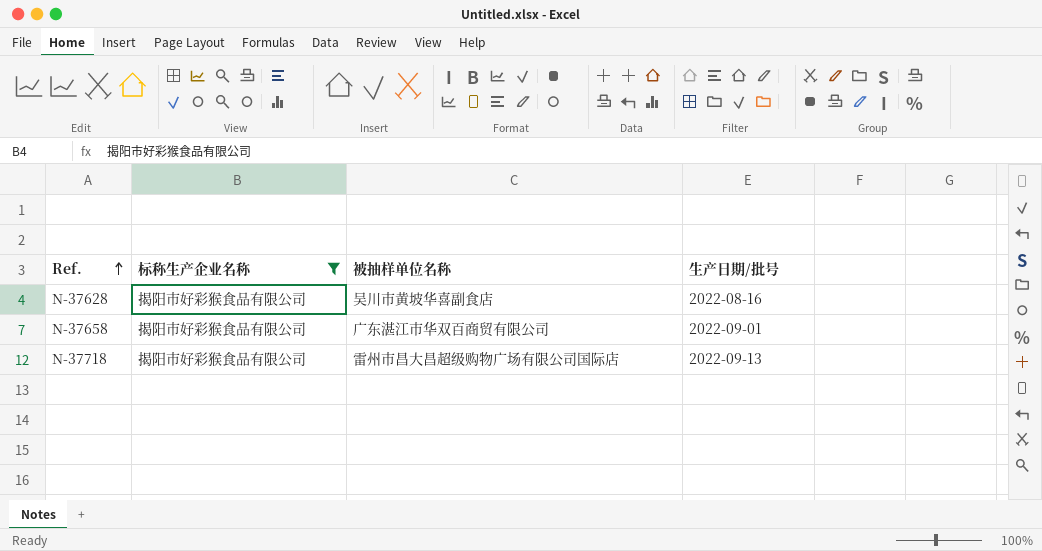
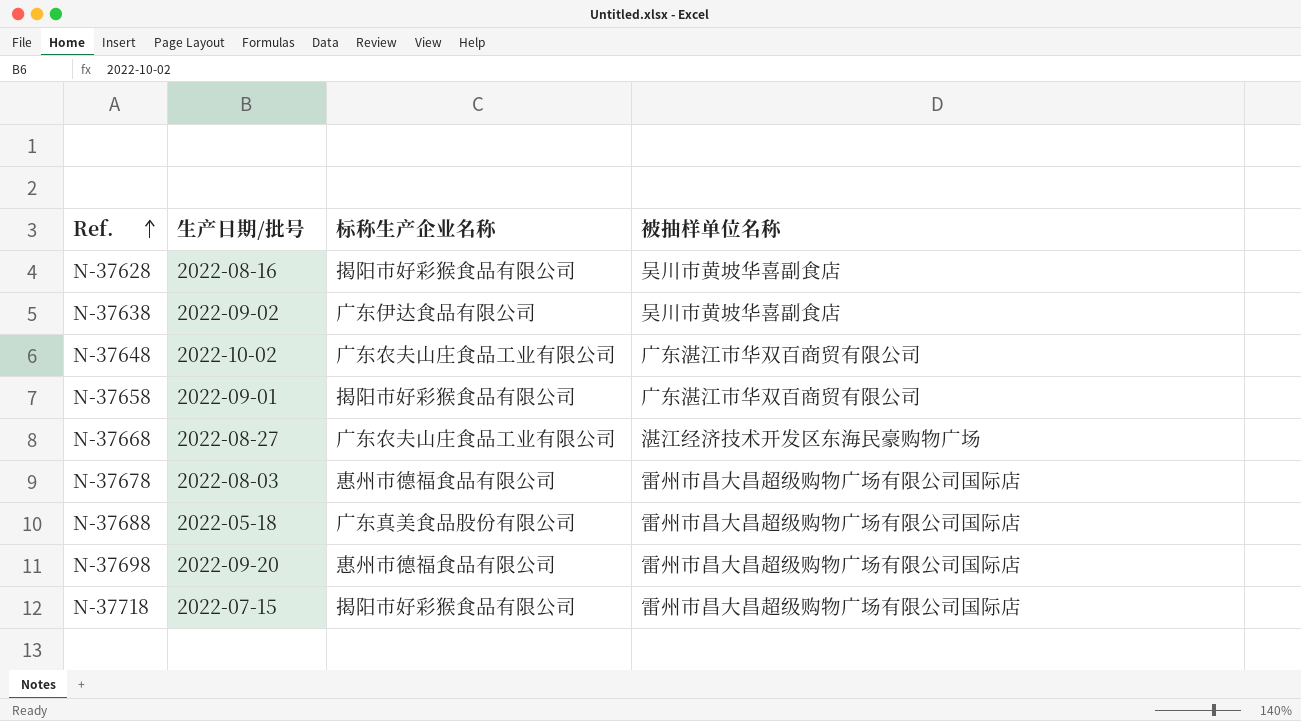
filter: 标称生产企业名称 = 揭阳市好彩猴食品有限公司 -> none
column 生产日期/批号 | position: 4 -> 2
N-37718 | 生产日期/批号: 2022-09-13 -> 2022-07-15

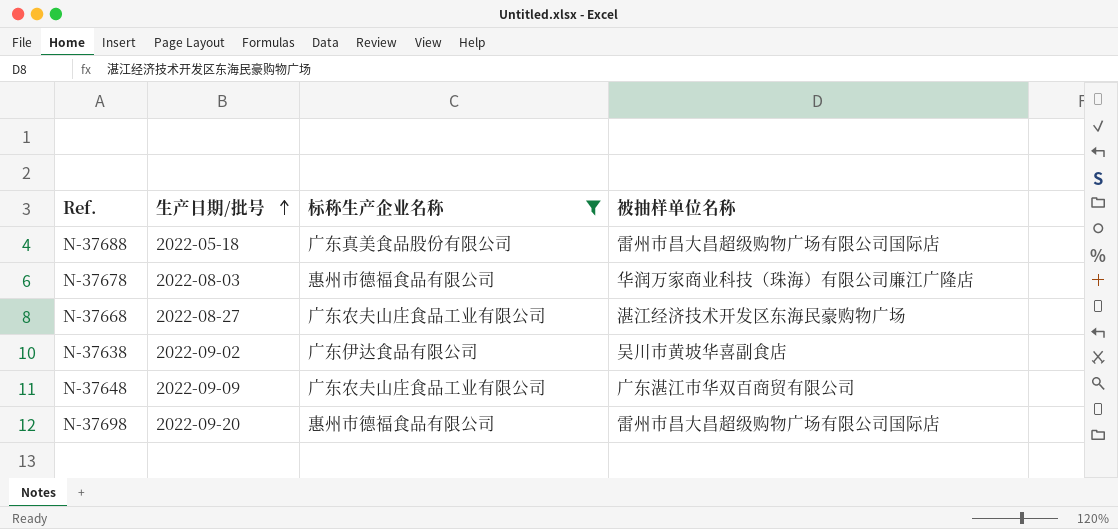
filter: none -> 标称生产企业名称 != 揭阳市好彩猴食品有限公司
row order: Ref. ascending -> 生产日期/批号 ascending
N-37678 | 被抽样单位名称: 雷州市昌大昌超级购物广场有限公司国际店 -> 华润万家商业科技（珠海）有限公司廉江广隆店
N-37648 | 生产日期/批号: 2022-10-02 -> 2022-09-09

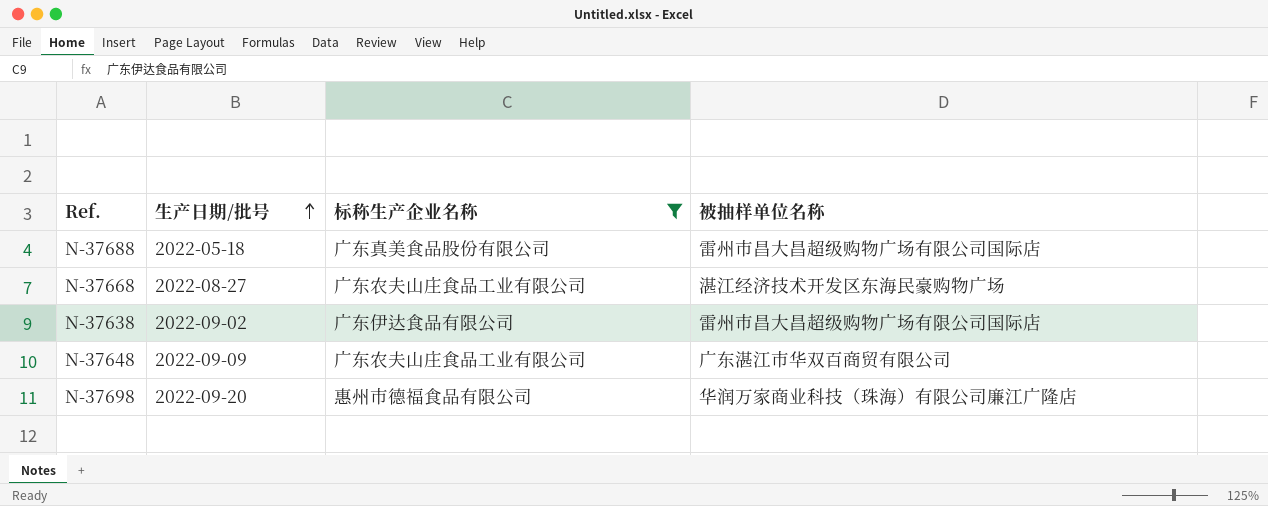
row N-37678: 2022-08-03 | 惠州市德福食品有限公司 | 华润万家商业科技（珠海）有限公司廉江广隆店 -> none
N-37638 | 被抽样单位名称: 吴川市黄坡华喜副食店 -> 雷州市昌大昌超级购物广场有限公司国际店
N-37698 | 被抽样单位名称: 雷州市昌大昌超级购物广场有限公司国际店 -> 华润万家商业科技（珠海）有限公司廉江广隆店

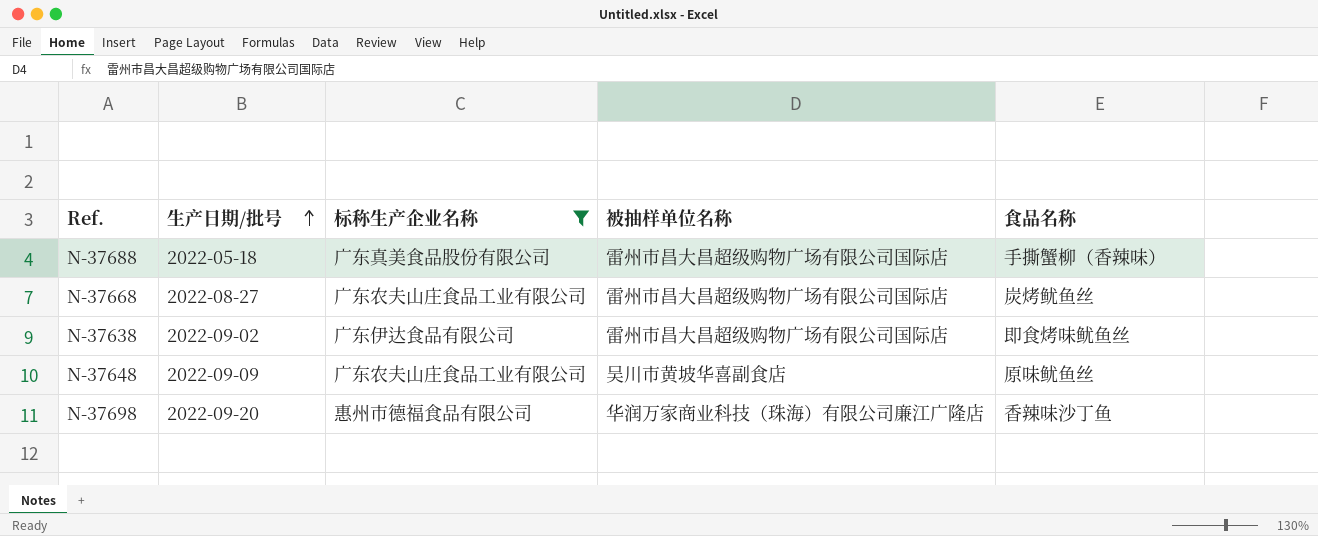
column 食品名称 | position: none -> 5
N-37668 | 被抽样单位名称: 湛江经济技术开发区东海民豪购物广场 -> 雷州市昌大昌超级购物广场有限公司国际店
N-37648 | 被抽样单位名称: 广东湛江市华双百商贸有限公司 -> 吴川市黄坡华喜副食店

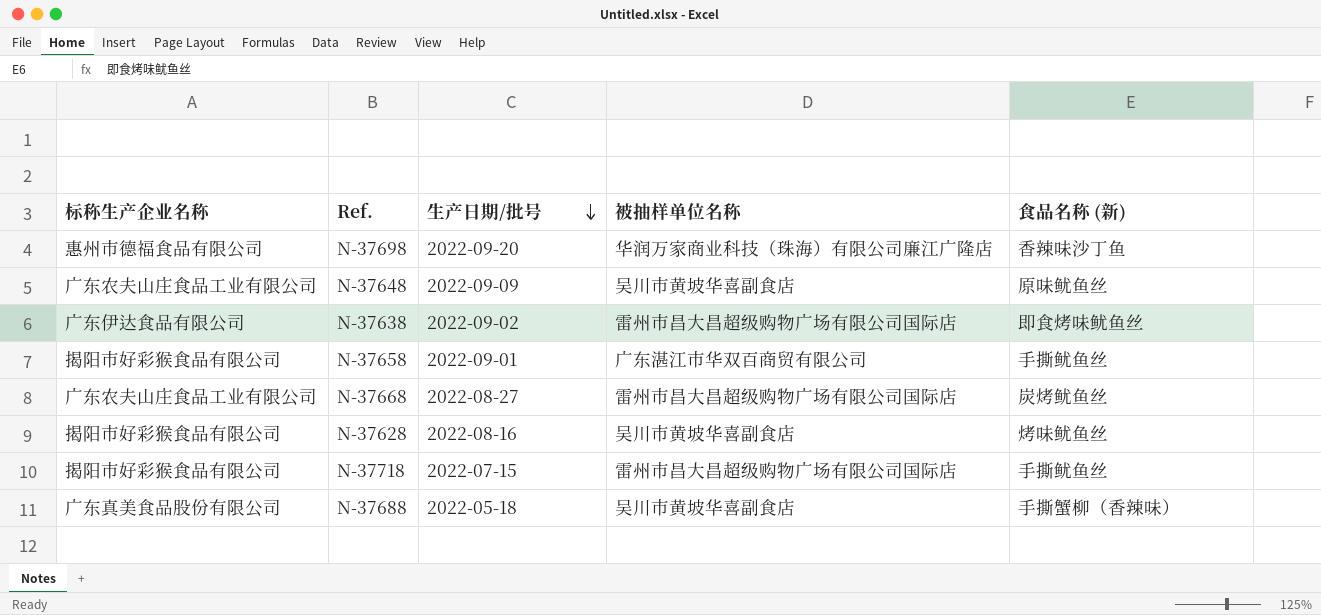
filter: 标称生产企业名称 != 揭阳市好彩猴食品有限公司 -> none
row order: 生产日期/批号 ascending -> 生产日期/批号 descending
column 标称生产企业名称 | position: 3 -> 1
column name: 食品名称 -> 食品名称 (新)
N-37688 | 被抽样单位名称: 雷州市昌大昌超级购物广场有限公司国际店 -> 吴川市黄坡华喜副食店

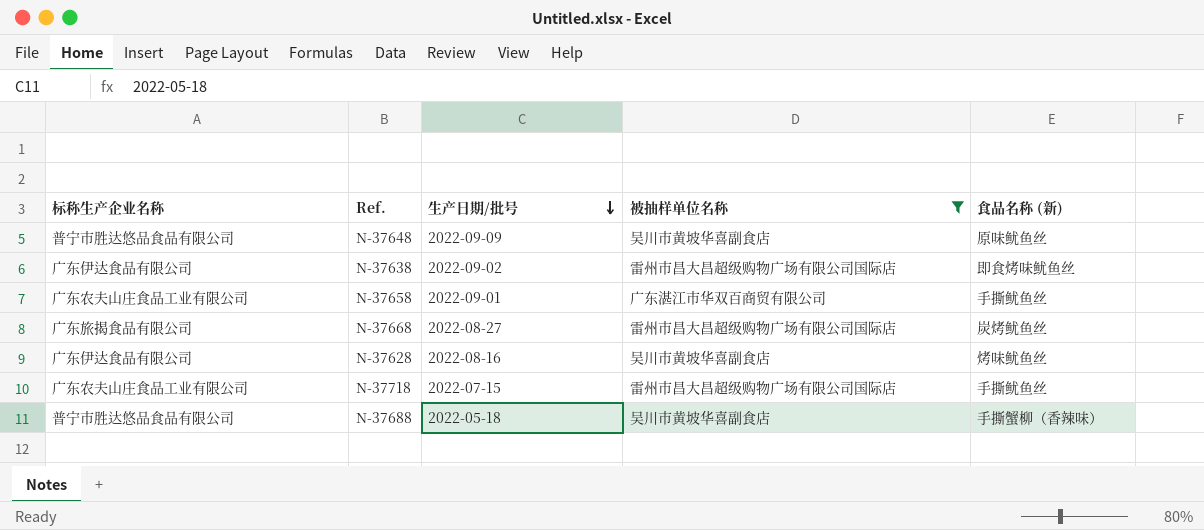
filter: none -> 被抽样单位名称 != 华润万家商业科技（珠海）有限公司廉江广隆店
N-37648 | 标称生产企业名称: 广东农夫山庄食品工业有限公司 -> 普宁市胜达悠品食品有限公司
N-37658 | 标称生产企业名称: 揭阳市好彩猴食品有限公司 -> 广东农夫山庄食品工业有限公司
N-37668 | 标称生产企业名称: 广东农夫山庄食品工业有限公司 -> 广东旅揭食品有限公司
N-37628 | 标称生产企业名称: 揭阳市好彩猴食品有限公司 -> 广东伊达食品有限公司
N-37718 | 标称生产企业名称: 揭阳市好彩猴食品有限公司 -> 广东农夫山庄食品工业有限公司
N-37688 | 标称生产企业名称: 广东真美食品股份有限公司 -> 普宁市胜达悠品食品有限公司

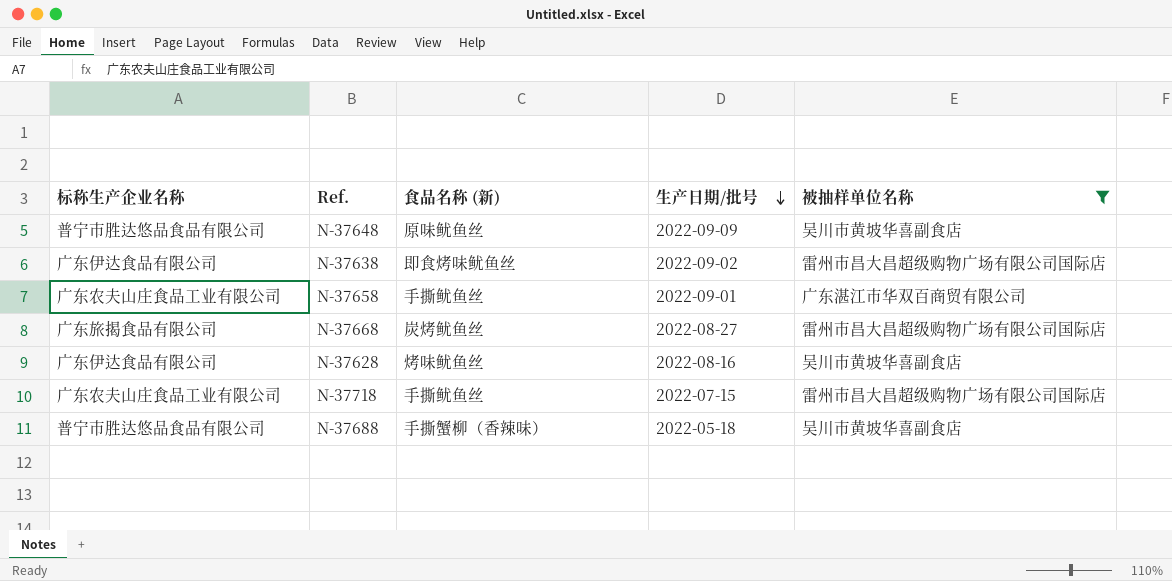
column 食品名称 (新) | position: 5 -> 3

